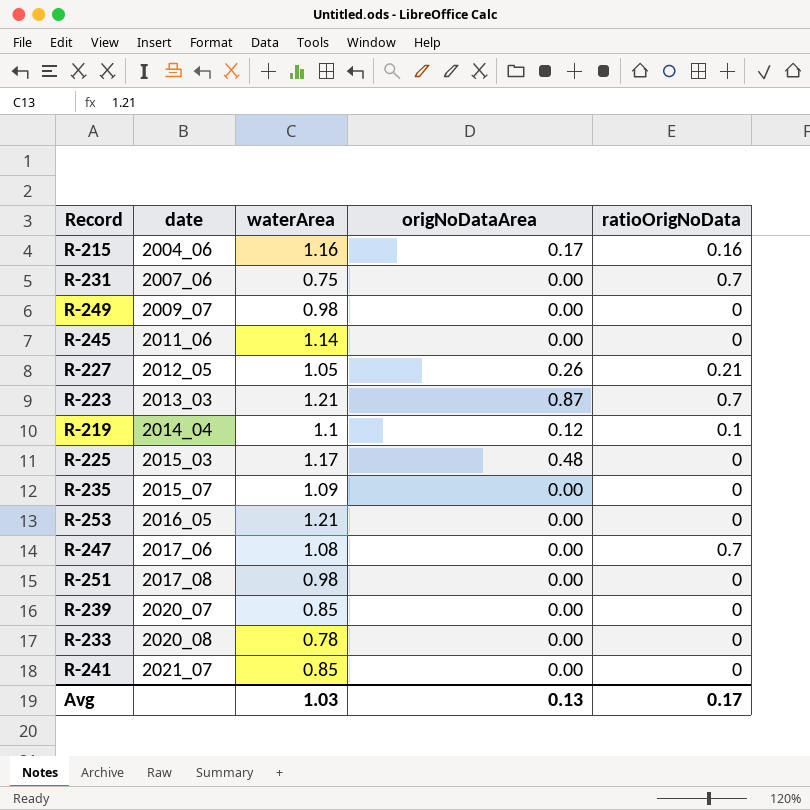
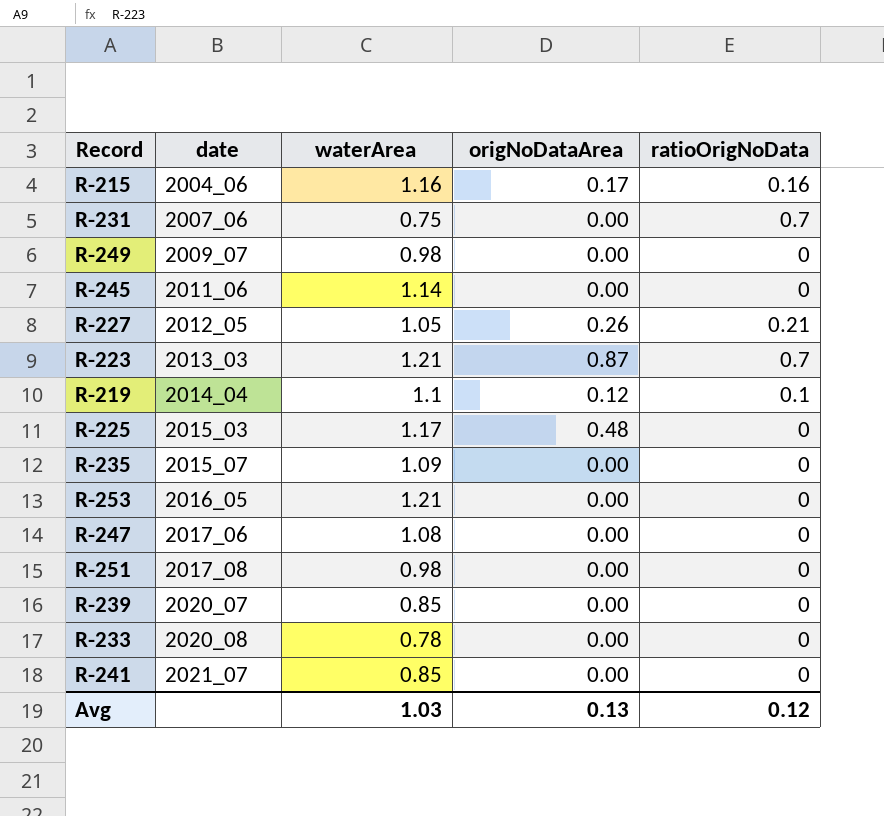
R-247 | ratioOrigNoData: 0.7 -> 0
Avg | ratioOrigNoData: 0.17 -> 0.12

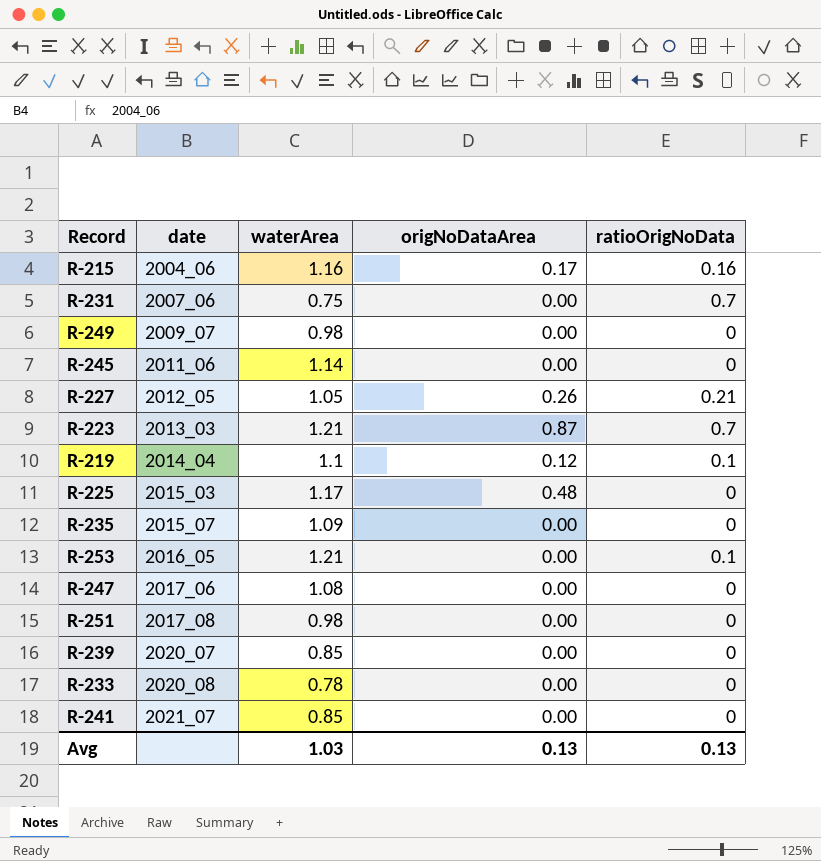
R-253 | ratioOrigNoData: 0 -> 0.1
Avg | ratioOrigNoData: 0.12 -> 0.13

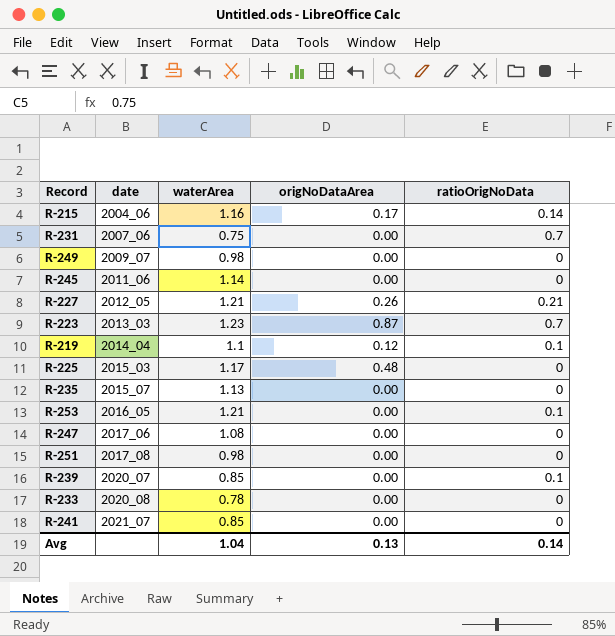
R-215 | ratioOrigNoData: 0.16 -> 0.14
R-227 | waterArea: 1.05 -> 1.21
R-223 | waterArea: 1.21 -> 1.23
R-235 | waterArea: 1.09 -> 1.13
R-239 | ratioOrigNoData: 0 -> 0.1
Avg | waterArea: 1.03 -> 1.04
Avg | ratioOrigNoData: 0.13 -> 0.14

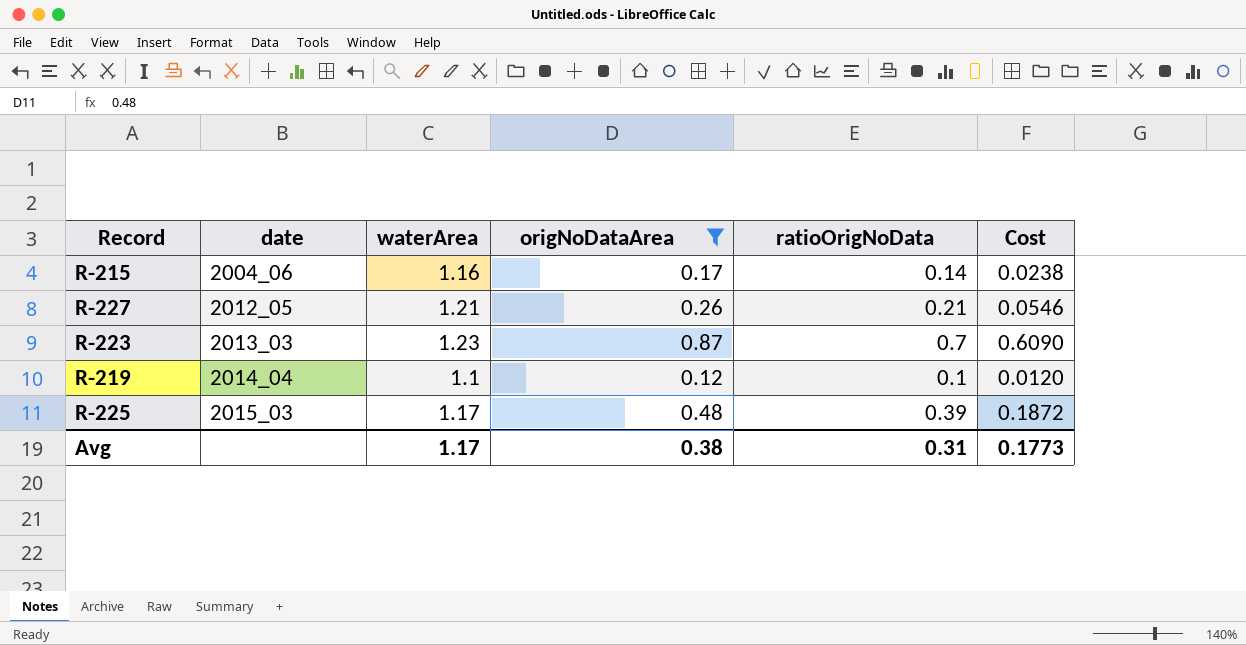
filter: none -> origNoDataArea != 0.00
column Cost | formula: none -> [origNoDataArea] * [ratioOrigNoData]
R-225 | ratioOrigNoData: 0 -> 0.39
Avg | waterArea: 1.04 -> 1.17
Avg | origNoDataArea: 0.13 -> 0.38
Avg | ratioOrigNoData: 0.14 -> 0.31

